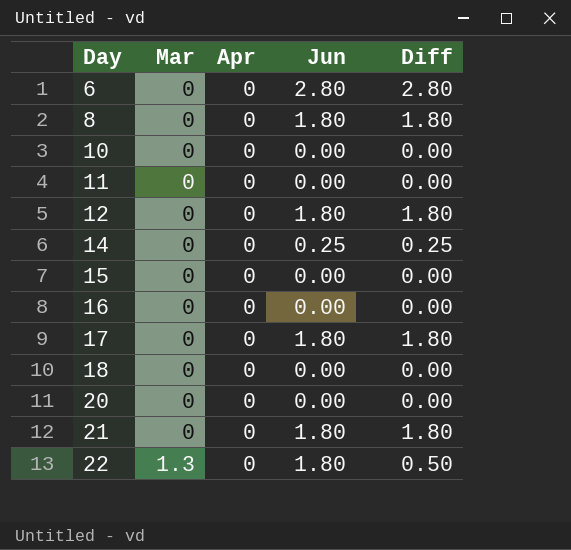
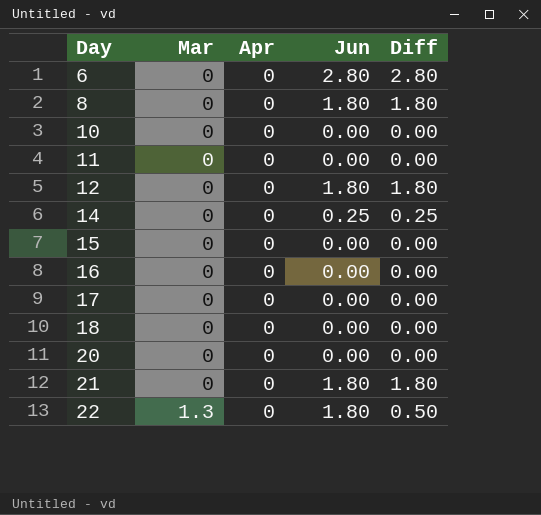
17 | Jun: 1.80 -> 0.00
17 | Diff: 1.80 -> 0.00

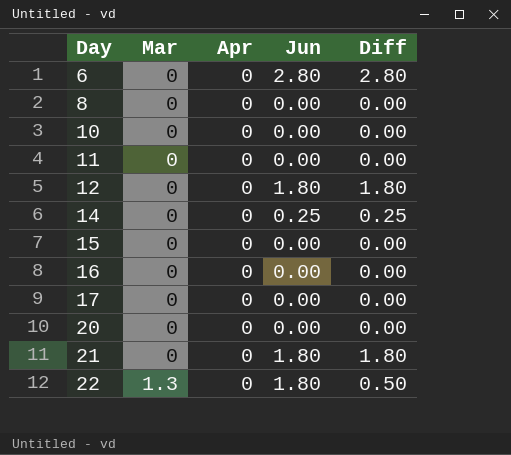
row 18: 0 | 0 | 0.00 | 0.00 -> none
8 | Jun: 1.80 -> 0.00
8 | Diff: 1.80 -> 0.00

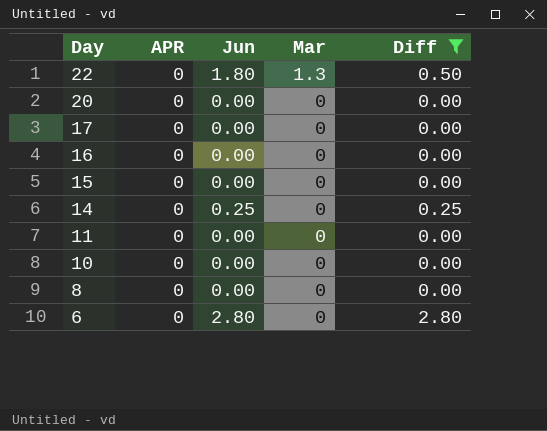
filter: none -> Diff != 1.80
row order: Day ascending -> Day descending
column name: Apr -> APR
column Mar | position: 2 -> 4

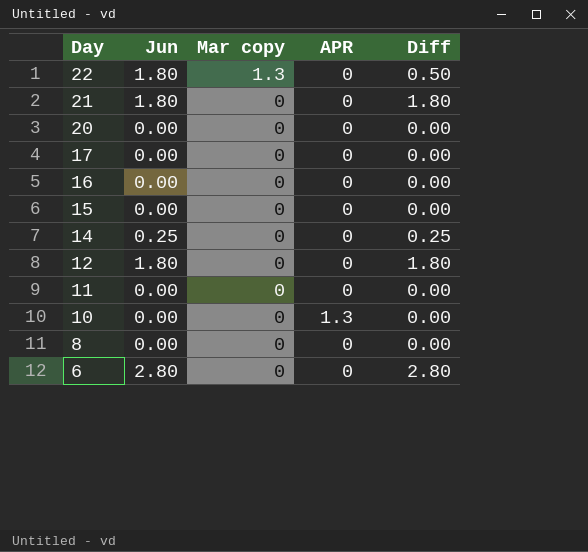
filter: Diff != 1.80 -> none
column name: Mar -> Mar copy
column APR | position: 2 -> 4
10 | APR: 0 -> 1.3

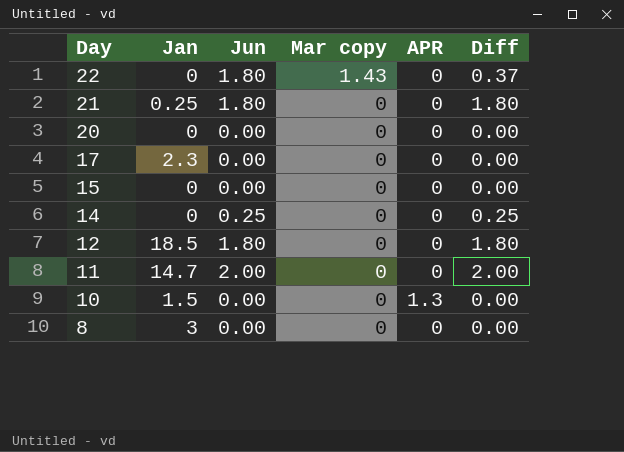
column Jan | position: none -> 2
row 16: 0.00 | 0 | 0 | 0.00 -> none
row 6: 2.80 | 0 | 0 | 2.80 -> none
22 | Mar copy: 1.3 -> 1.43
22 | Diff: 0.50 -> 0.37
11 | Jun: 0.00 -> 2.00
11 | Diff: 0.00 -> 2.00

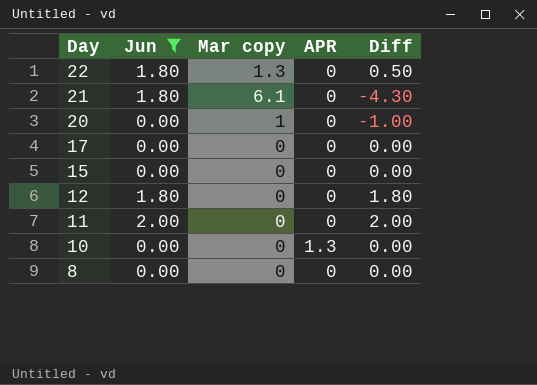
filter: none -> Jun != 0.25
column Jan | position: 2 -> none
22 | Mar copy: 1.43 -> 1.3
22 | Diff: 0.37 -> 0.50
21 | Mar copy: 0 -> 6.1
21 | Diff: 1.80 -> -4.30
20 | Mar copy: 0 -> 1
20 | Diff: 0.00 -> -1.00

